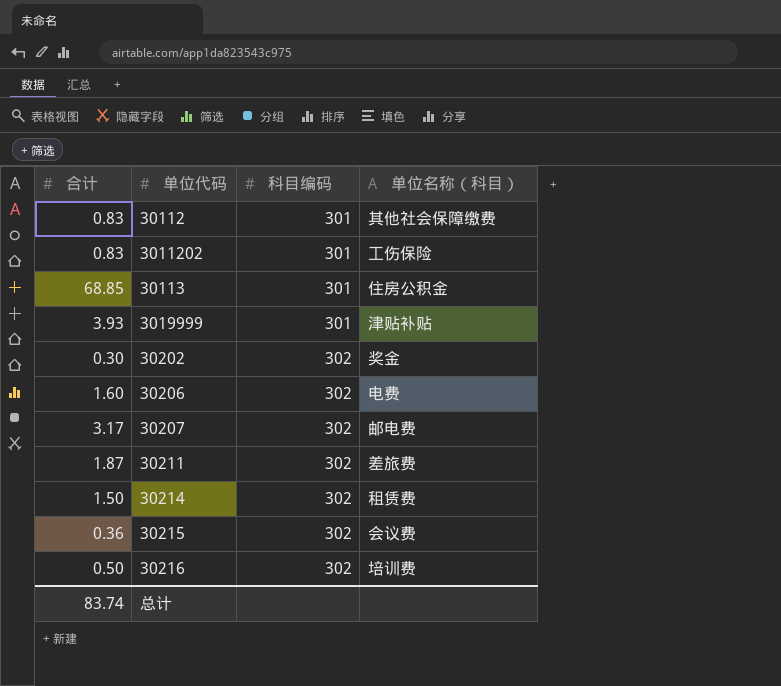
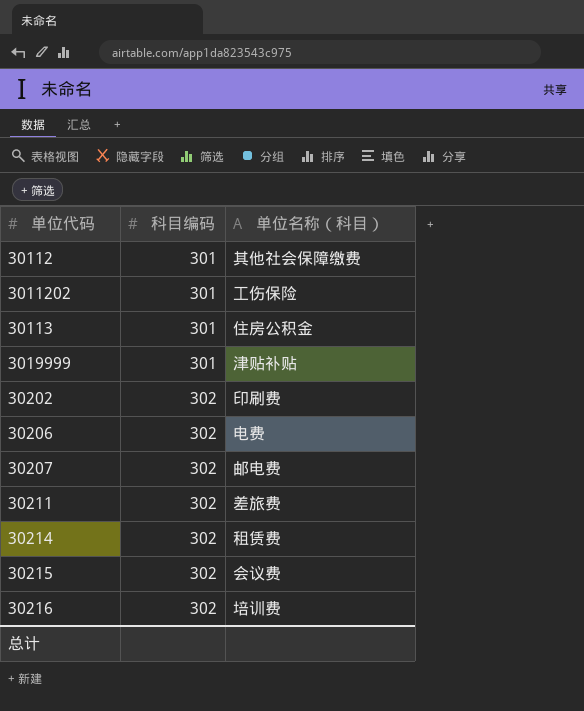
column 合计 | position: 1 -> none
30202 | 单位名称（科目）: 奖金 -> 印刷费

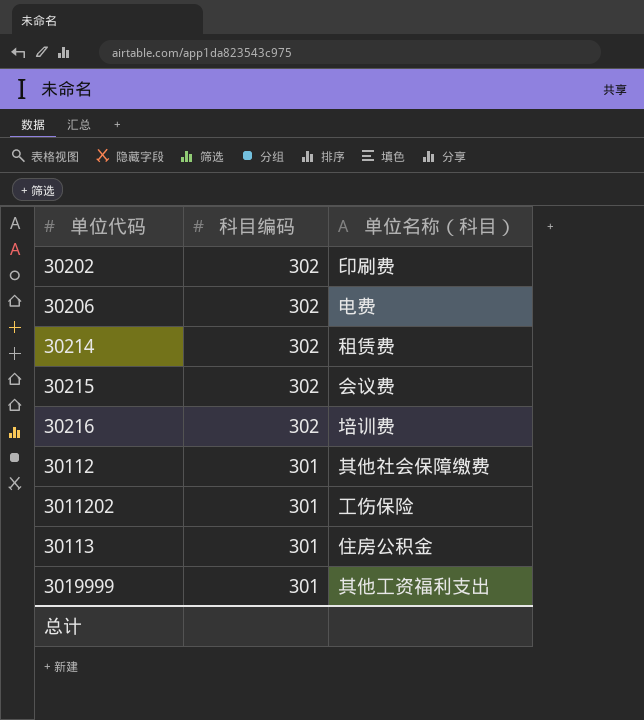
row order: 科目编码 ascending -> 科目编码 descending
row 30207: 302 | 邮电费 -> none
row 30211: 302 | 差旅费 -> none
3019999 | 单位名称（科目）: 津贴补贴 -> 其他工资福利支出

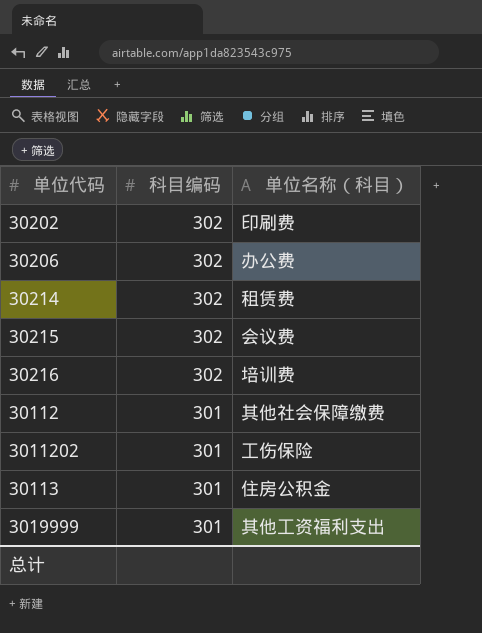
30206 | 单位名称（科目）: 电费 -> 办公费

